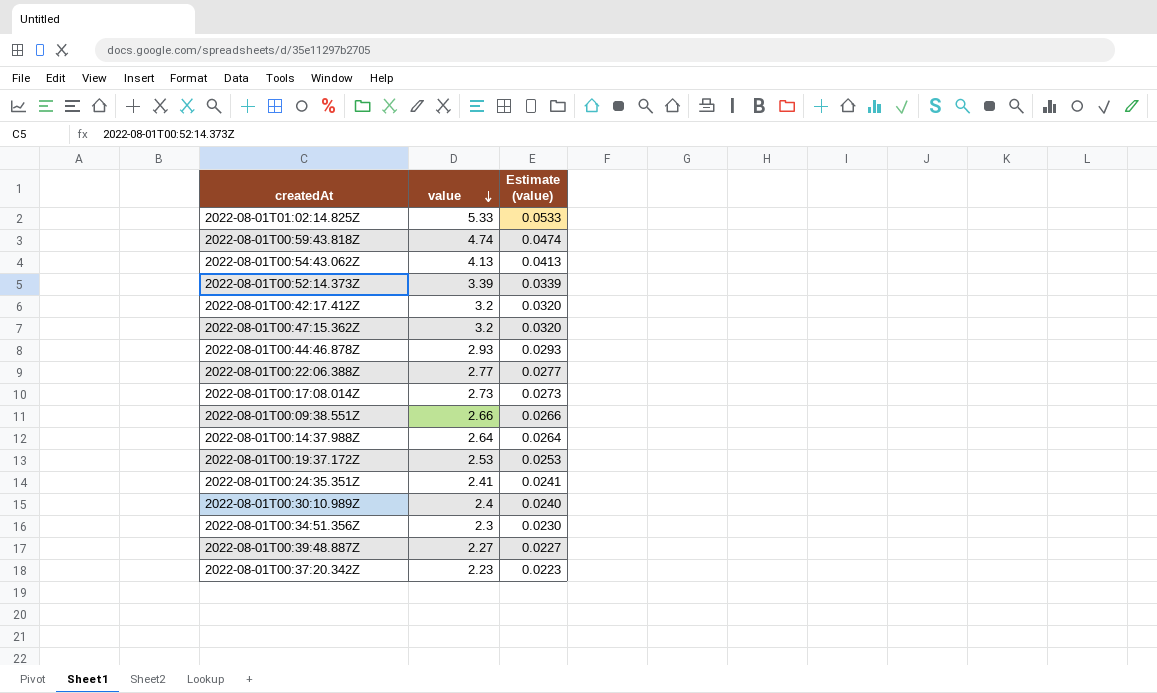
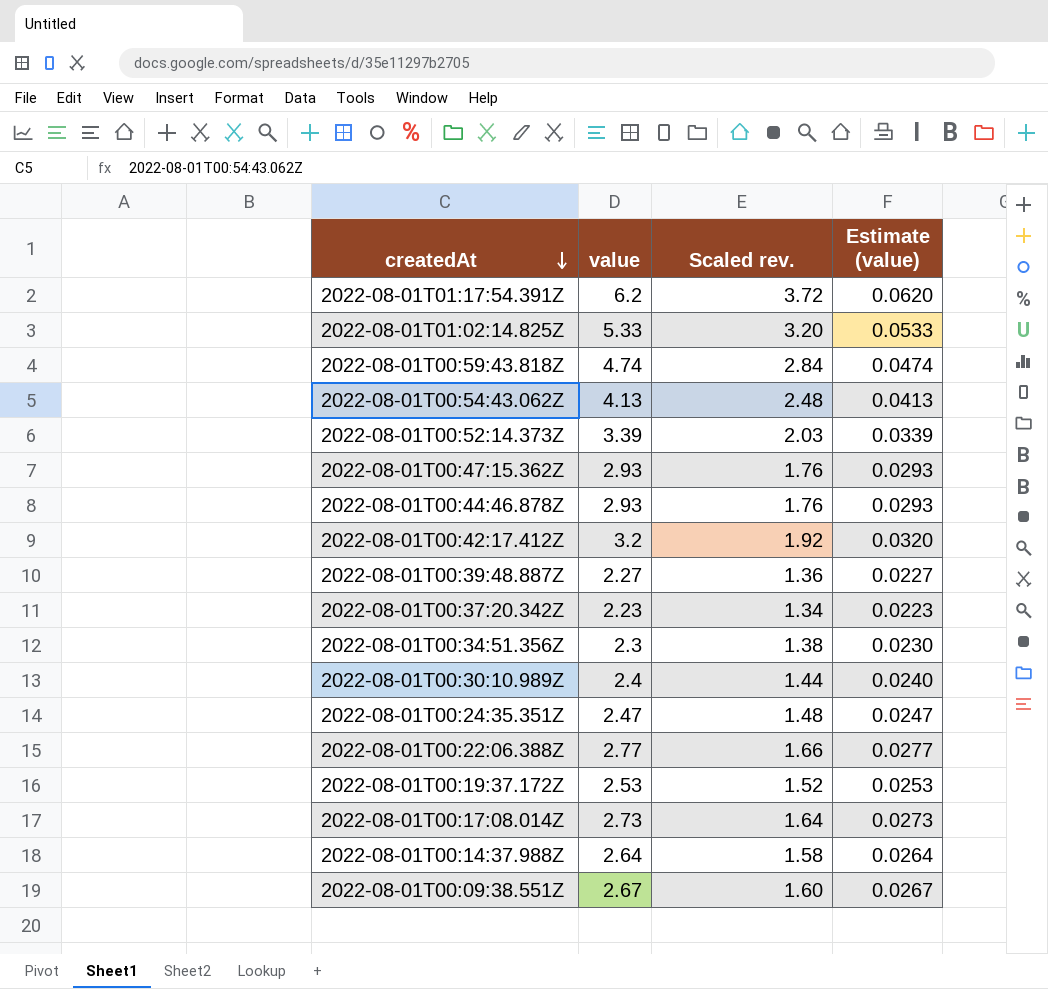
row order: value descending -> createdAt descending
column Scaled rev. | formula: none -> [value] * 0.6
row 2022-08-01T01:17:54.391Z: none -> 6.2 | 3.72 | 0.0620
2022-08-01T00:47:15.362Z | value: 3.2 -> 2.93
2022-08-01T00:47:15.362Z | Estimate (value): 0.0320 -> 0.0293
2022-08-01T00:24:35.351Z | value: 2.41 -> 2.47
2022-08-01T00:24:35.351Z | Estimate (value): 0.0241 -> 0.0247
2022-08-01T00:09:38.551Z | value: 2.66 -> 2.67
2022-08-01T00:09:38.551Z | Estimate (value): 0.0266 -> 0.0267

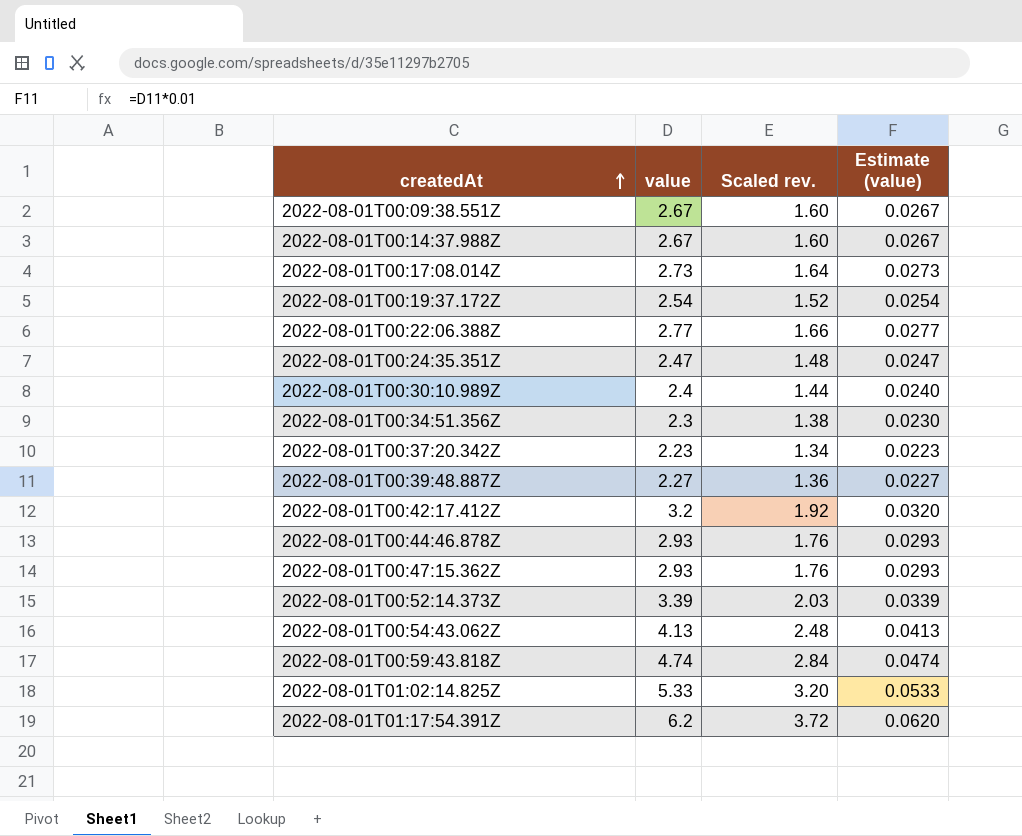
row order: createdAt descending -> createdAt ascending
2022-08-01T00:14:37.988Z | value: 2.64 -> 2.67
2022-08-01T00:14:37.988Z | Scaled rev.: 1.58 -> 1.60
2022-08-01T00:14:37.988Z | Estimate (value): 0.0264 -> 0.0267
2022-08-01T00:19:37.172Z | value: 2.53 -> 2.54
2022-08-01T00:19:37.172Z | Estimate (value): 0.0253 -> 0.0254

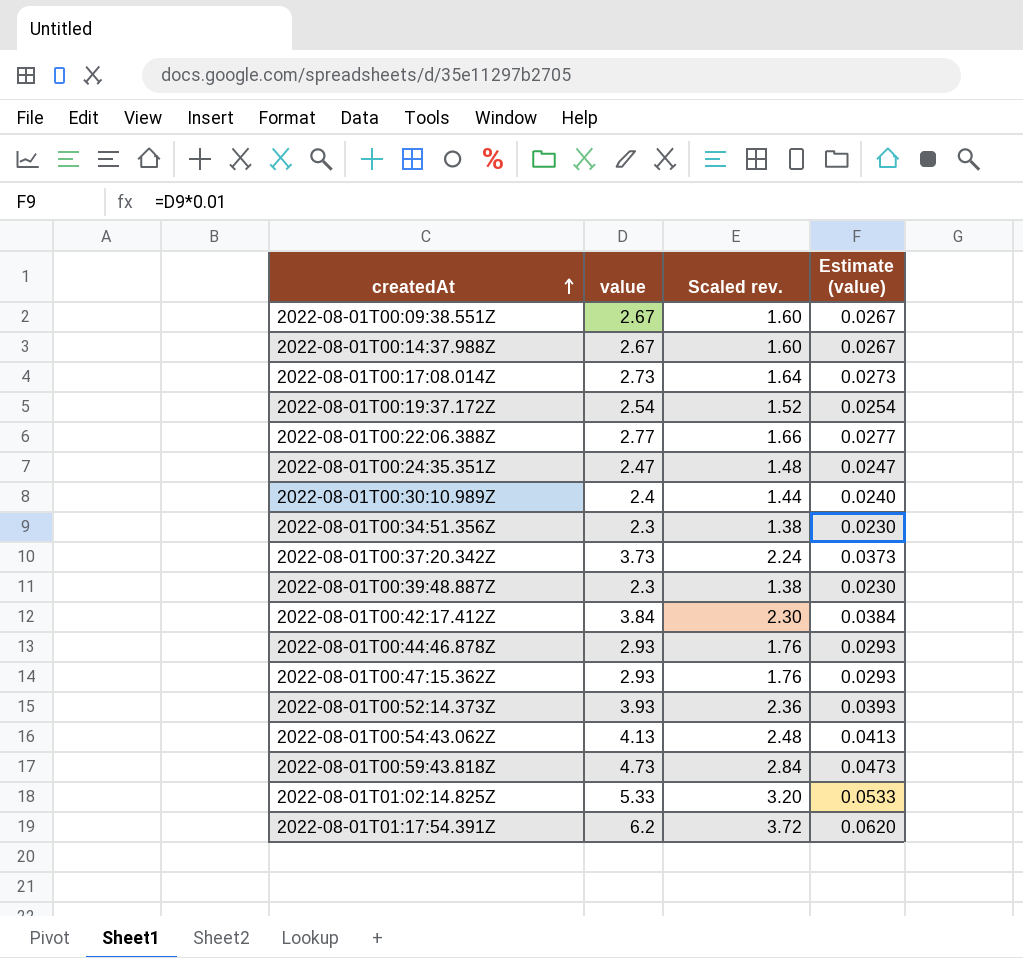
2022-08-01T00:37:20.342Z | value: 2.23 -> 3.73
2022-08-01T00:37:20.342Z | Scaled rev.: 1.34 -> 2.24
2022-08-01T00:37:20.342Z | Estimate (value): 0.0223 -> 0.0373
2022-08-01T00:39:48.887Z | value: 2.27 -> 2.3
2022-08-01T00:39:48.887Z | Scaled rev.: 1.36 -> 1.38
2022-08-01T00:39:48.887Z | Estimate (value): 0.0227 -> 0.0230
2022-08-01T00:42:17.412Z | value: 3.2 -> 3.84
2022-08-01T00:42:17.412Z | Scaled rev.: 1.92 -> 2.30
2022-08-01T00:42:17.412Z | Estimate (value): 0.0320 -> 0.0384
2022-08-01T00:52:14.373Z | value: 3.39 -> 3.93
2022-08-01T00:52:14.373Z | Scaled rev.: 2.03 -> 2.36
2022-08-01T00:52:14.373Z | Estimate (value): 0.0339 -> 0.0393
2022-08-01T00:59:43.818Z | value: 4.74 -> 4.73
2022-08-01T00:59:43.818Z | Estimate (value): 0.0474 -> 0.0473

